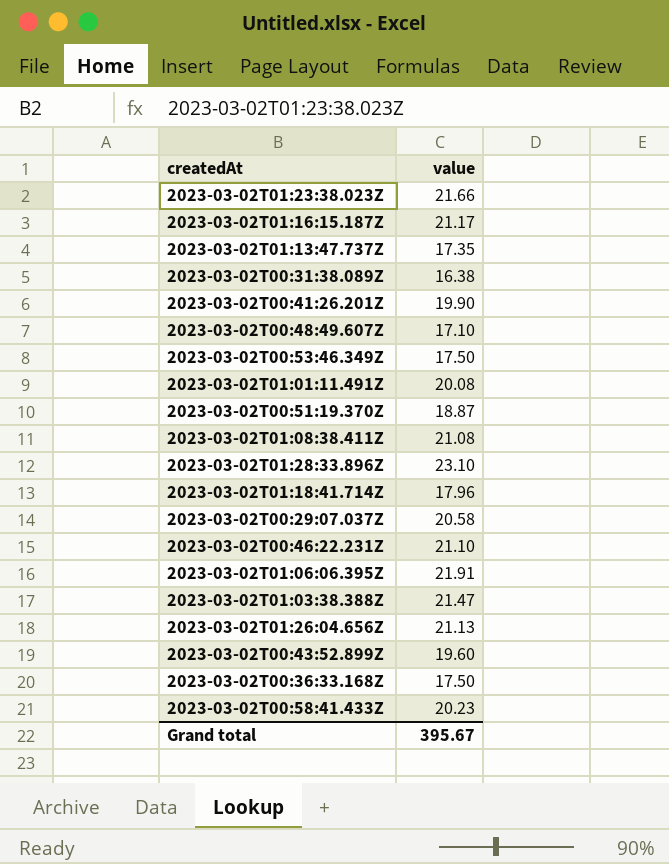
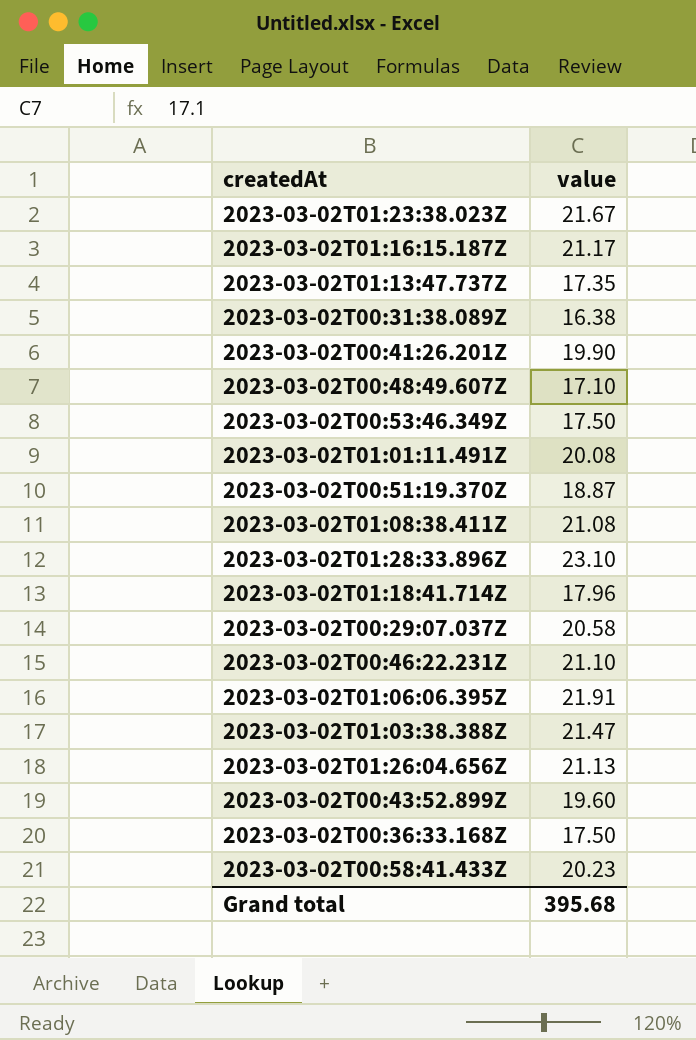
2023-03-02T01:23:38.023Z | value: 21.66 -> 21.67
Grand total | value: 395.67 -> 395.68

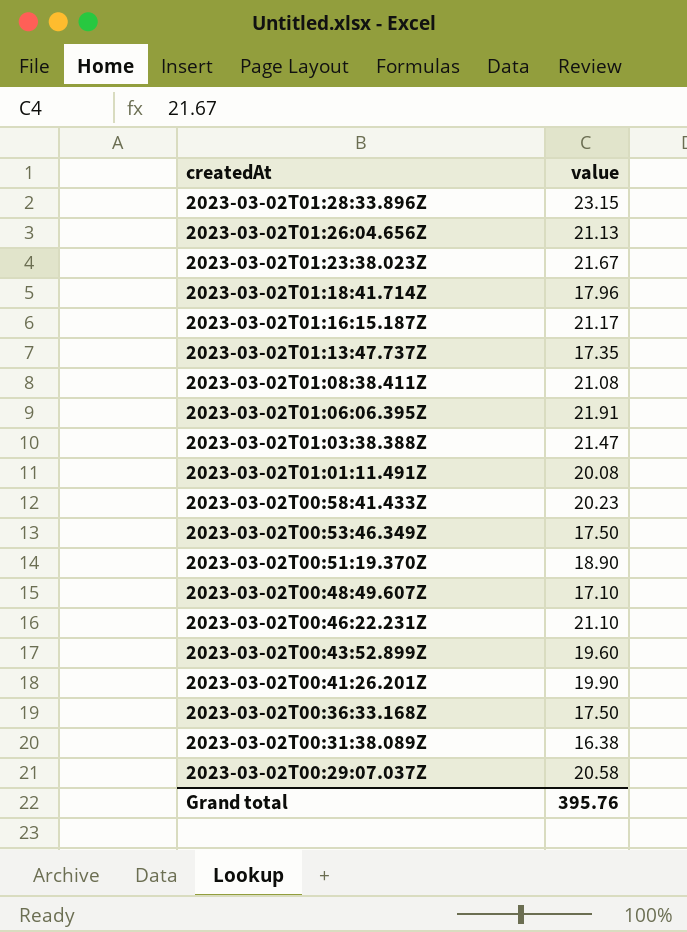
row order: none -> createdAt descending
2023-03-02T01:28:33.896Z | value: 23.10 -> 23.15
2023-03-02T00:51:19.370Z | value: 18.87 -> 18.90
Grand total | value: 395.68 -> 395.76

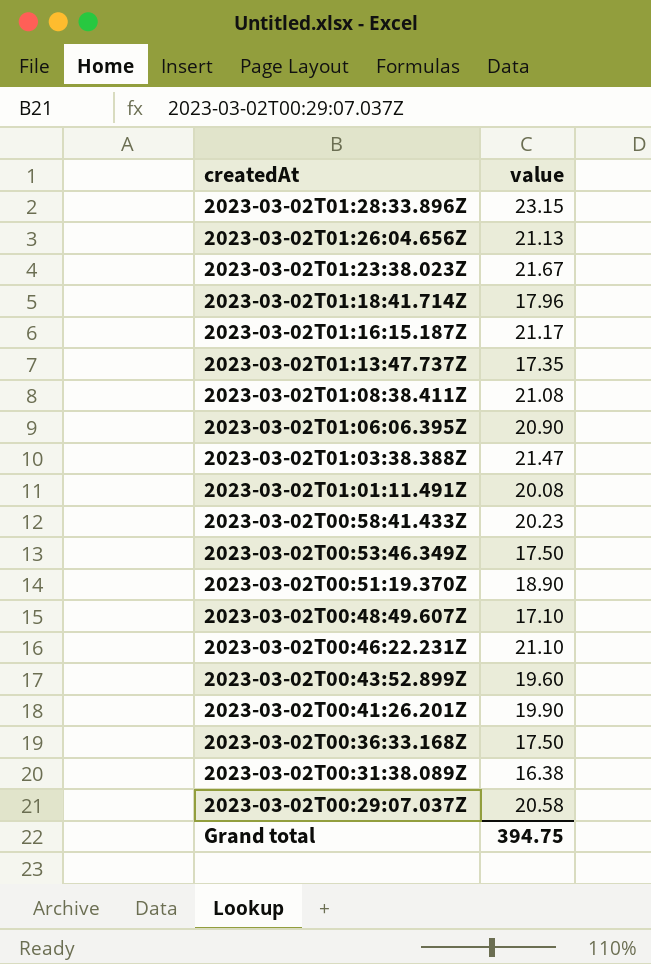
2023-03-02T01:06:06.395Z | value: 21.91 -> 20.90
Grand total | value: 395.76 -> 394.75

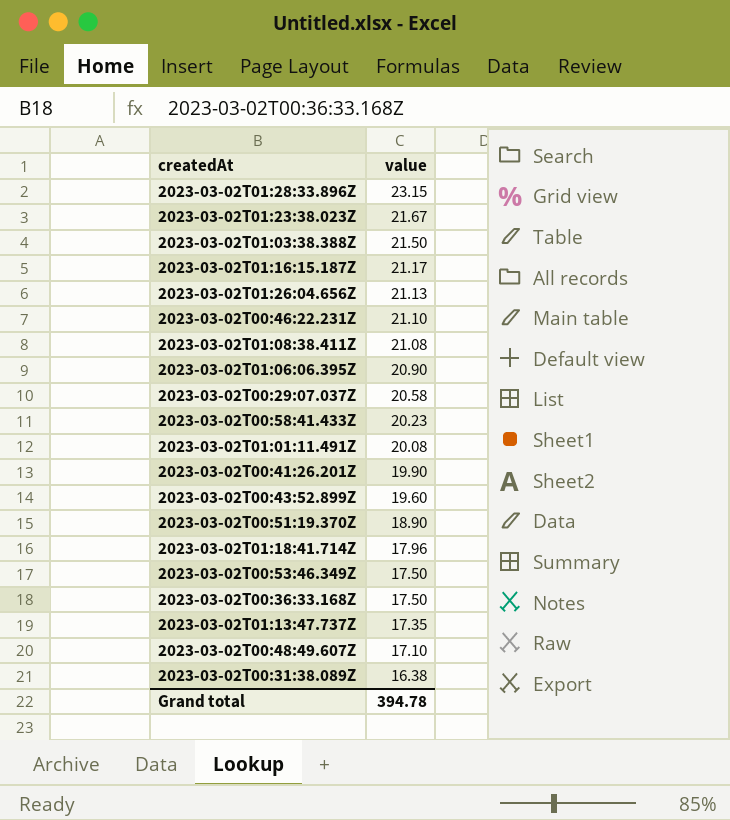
row order: createdAt descending -> value descending
2023-03-02T01:03:38.388Z | value: 21.47 -> 21.50
Grand total | value: 394.75 -> 394.78

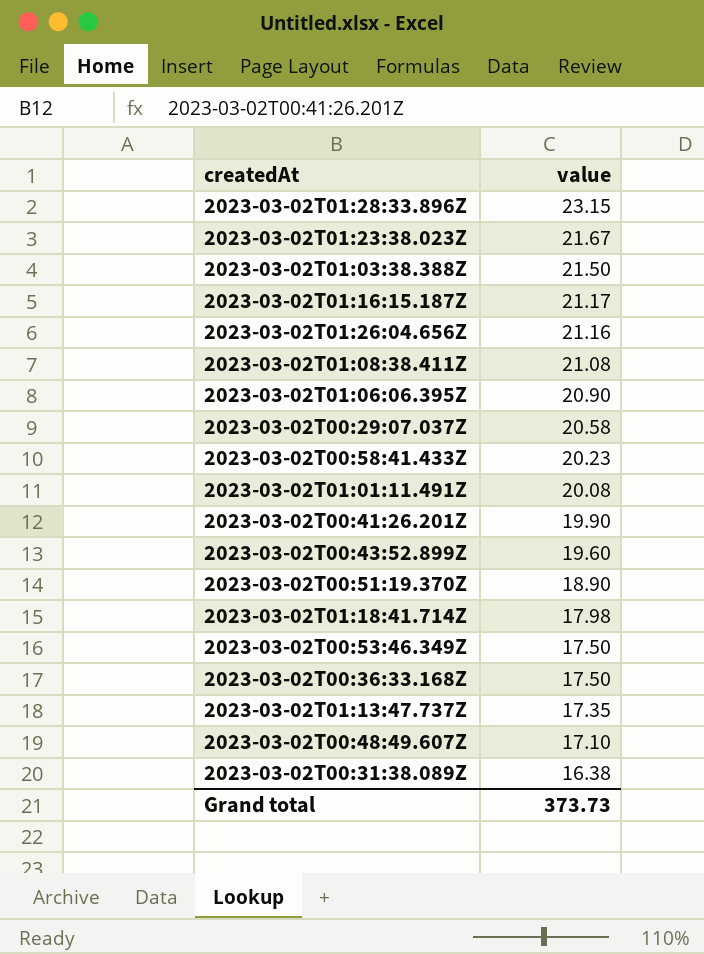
row 2023-03-02T00:46:22.231Z: 21.10 -> none
2023-03-02T01:26:04.656Z | value: 21.13 -> 21.16
2023-03-02T01:18:41.714Z | value: 17.96 -> 17.98
Grand total | value: 394.78 -> 373.73

